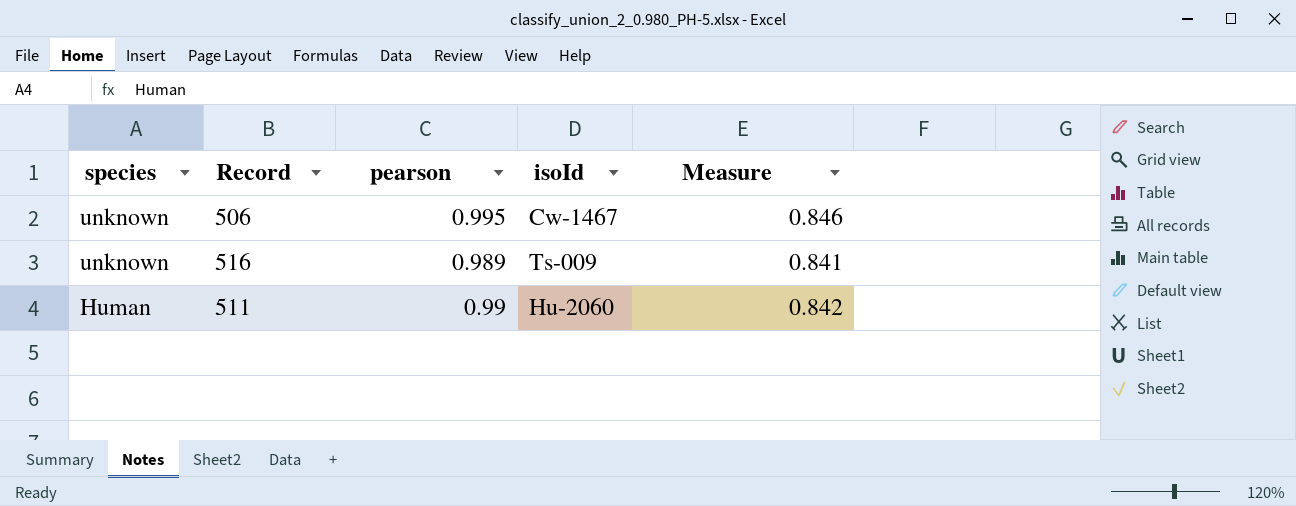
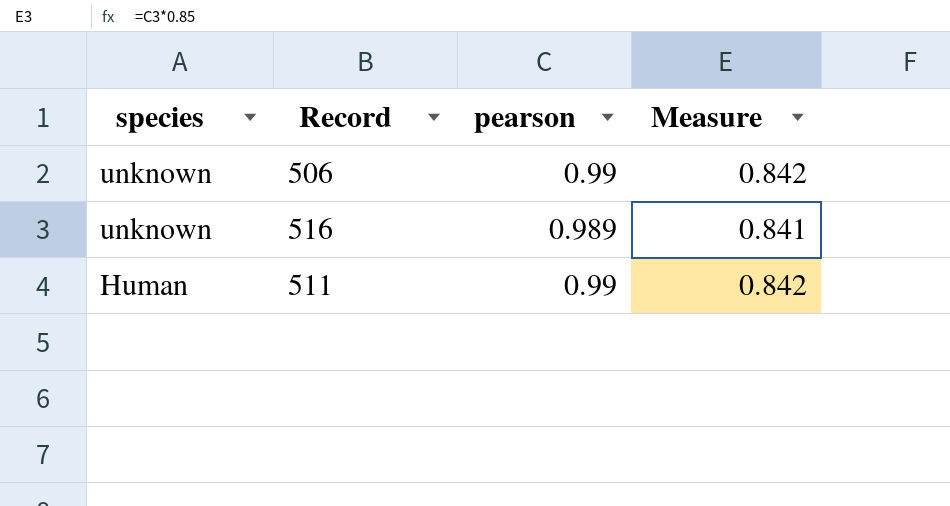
column isoId | position: 4 -> none
506 | pearson: 0.995 -> 0.99
506 | Measure: 0.846 -> 0.842

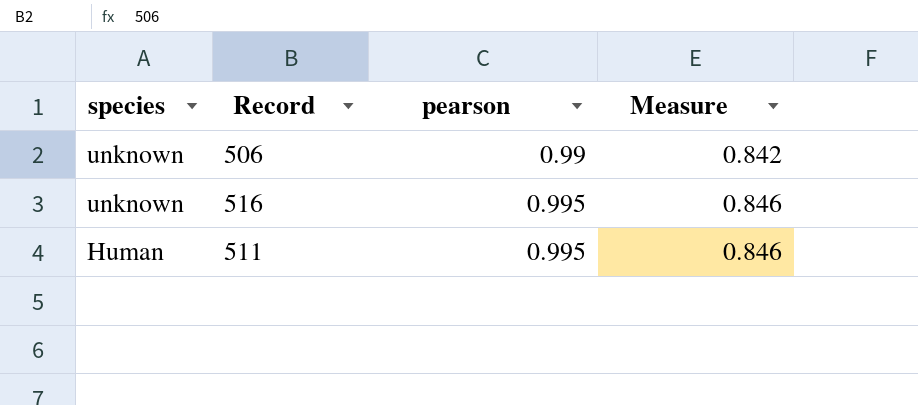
516 | pearson: 0.989 -> 0.995
516 | Measure: 0.841 -> 0.846
511 | pearson: 0.99 -> 0.995
511 | Measure: 0.842 -> 0.846

